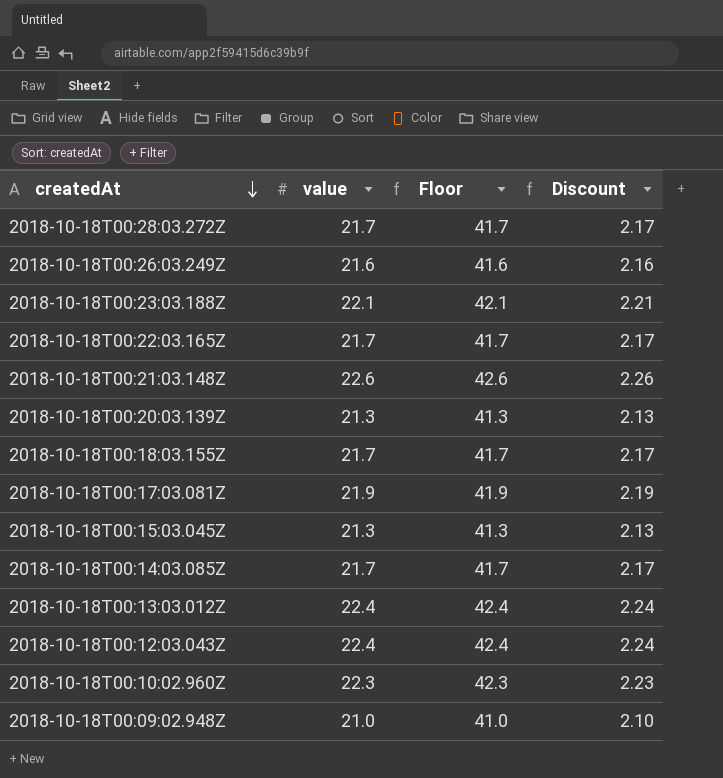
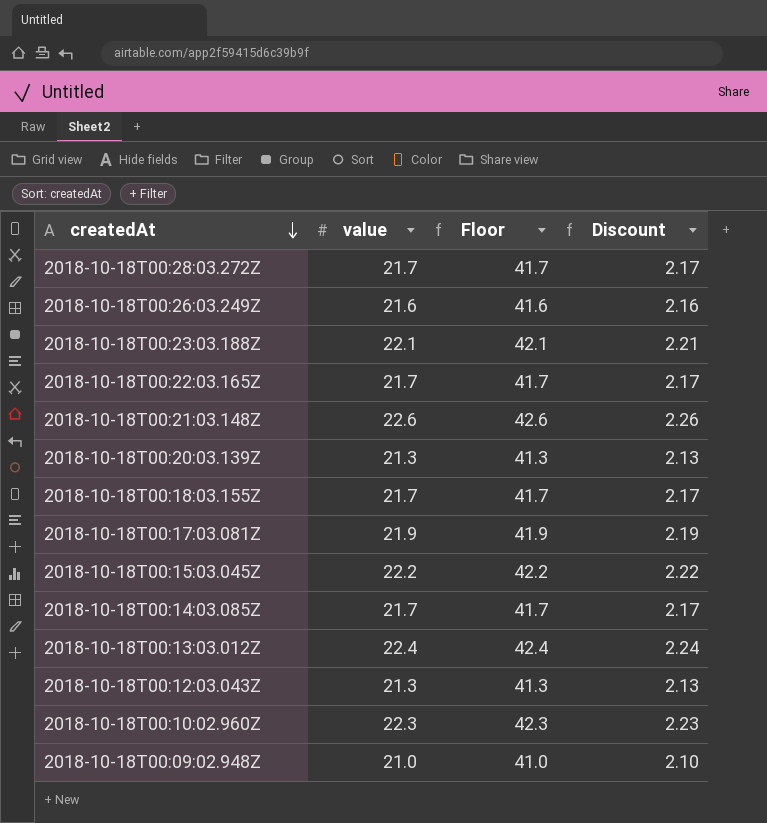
2018-10-18T00:15:03.045Z | value: 21.3 -> 22.2
2018-10-18T00:15:03.045Z | Floor: 41.3 -> 42.2
2018-10-18T00:15:03.045Z | Discount: 2.13 -> 2.22
2018-10-18T00:12:03.043Z | value: 22.4 -> 21.3
2018-10-18T00:12:03.043Z | Floor: 42.4 -> 41.3
2018-10-18T00:12:03.043Z | Discount: 2.24 -> 2.13

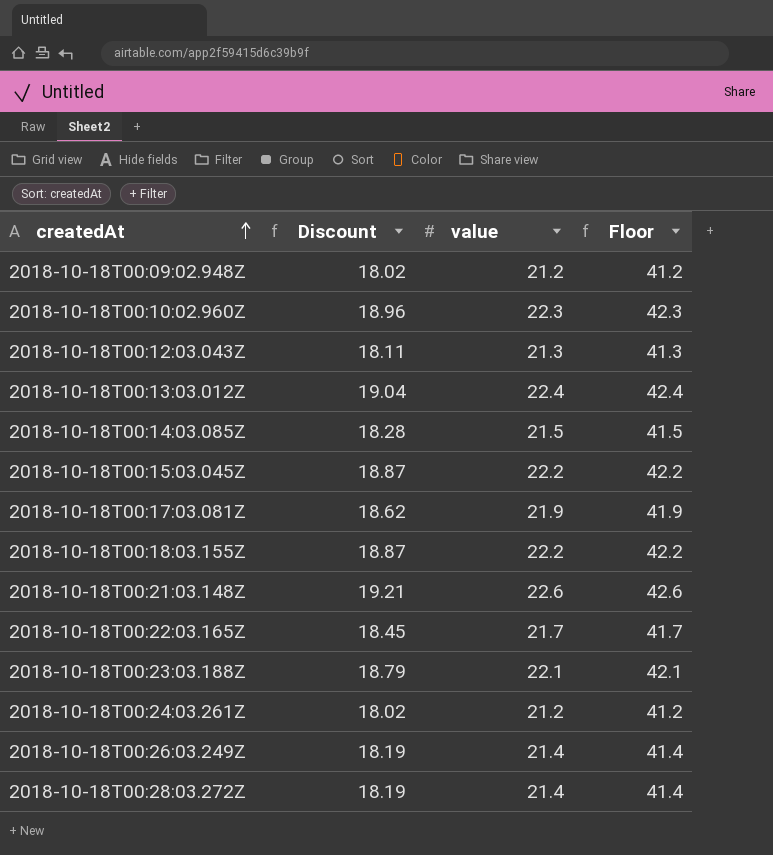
row order: createdAt descending -> createdAt ascending
column Discount | formula: [value] * 0.1 -> [value] * 0.85
column Discount | position: 4 -> 2
row 2018-10-18T00:20:03.139Z: 21.3 | 41.3 | 2.13 -> none
2018-10-18T00:09:02.948Z | value: 21.0 -> 21.2
2018-10-18T00:09:02.948Z | Floor: 41.0 -> 41.2
2018-10-18T00:14:03.085Z | value: 21.7 -> 21.5
2018-10-18T00:14:03.085Z | Floor: 41.7 -> 41.5
2018-10-18T00:18:03.155Z | value: 21.7 -> 22.2
2018-10-18T00:18:03.155Z | Floor: 41.7 -> 42.2
row 2018-10-18T00:24:03.261Z: none -> 18.02 | 21.2 | 41.2
2018-10-18T00:26:03.249Z | value: 21.6 -> 21.4
2018-10-18T00:26:03.249Z | Floor: 41.6 -> 41.4
2018-10-18T00:28:03.272Z | value: 21.7 -> 21.4
2018-10-18T00:28:03.272Z | Floor: 41.7 -> 41.4

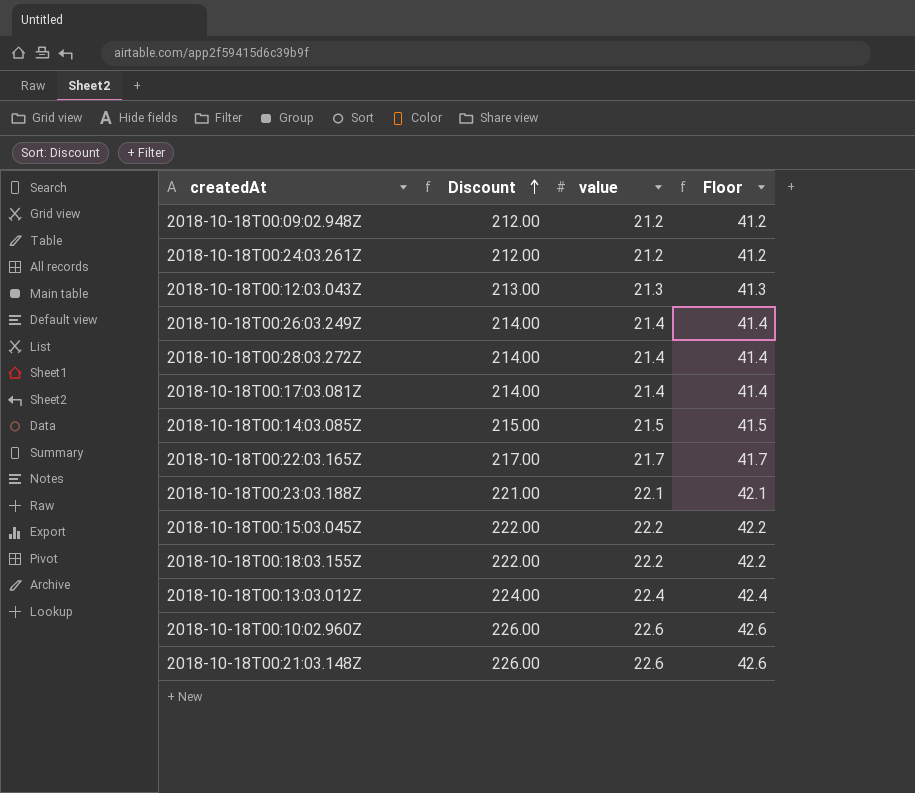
row order: createdAt ascending -> Discount ascending
column Discount | formula: [value] * 0.85 -> [value] * 10
2018-10-18T00:17:03.081Z | value: 21.9 -> 21.4
2018-10-18T00:17:03.081Z | Floor: 41.9 -> 41.4
2018-10-18T00:10:02.960Z | value: 22.3 -> 22.6
2018-10-18T00:10:02.960Z | Floor: 42.3 -> 42.6

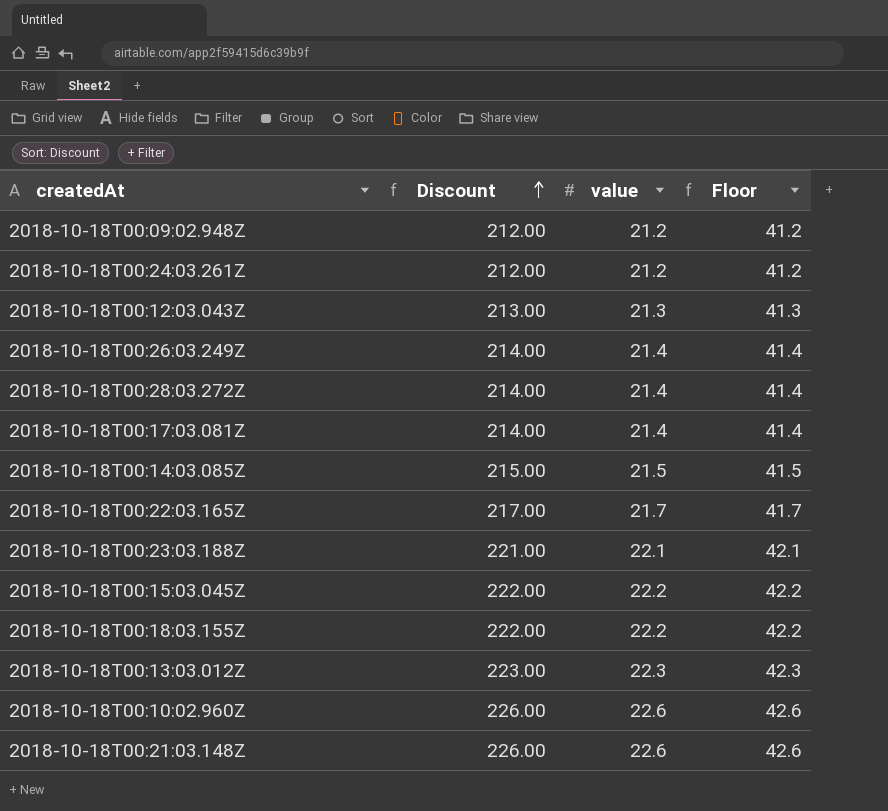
2018-10-18T00:13:03.012Z | Discount: 224.00 -> 223.00
2018-10-18T00:13:03.012Z | value: 22.4 -> 22.3
2018-10-18T00:13:03.012Z | Floor: 42.4 -> 42.3

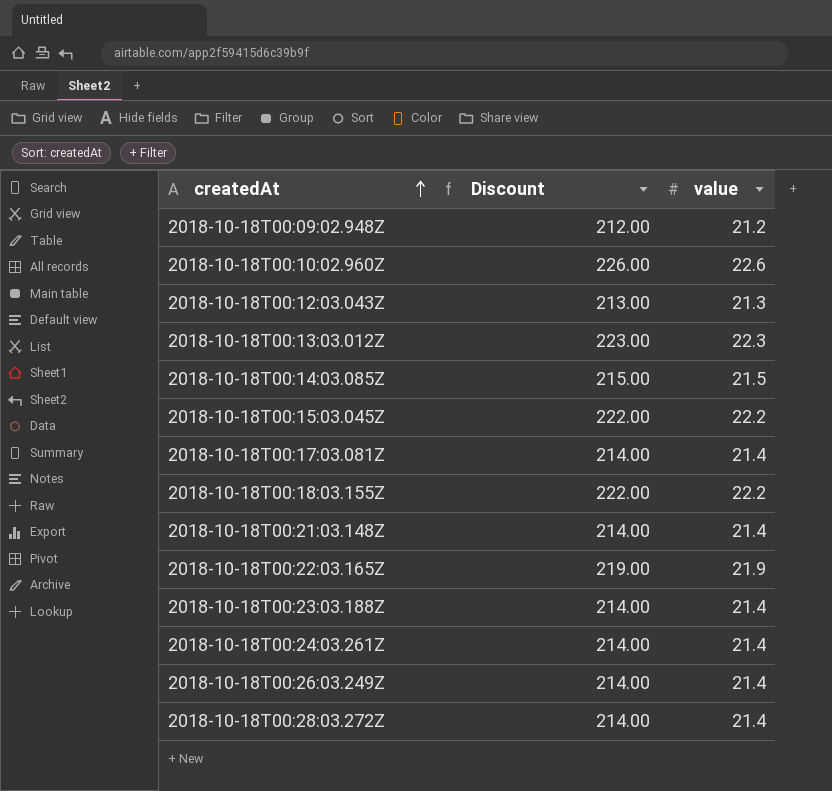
row order: Discount ascending -> createdAt ascending
column Floor | formula: [value] + 20 -> none
2018-10-18T00:21:03.148Z | Discount: 226.00 -> 214.00
2018-10-18T00:21:03.148Z | value: 22.6 -> 21.4
2018-10-18T00:22:03.165Z | Discount: 217.00 -> 219.00
2018-10-18T00:22:03.165Z | value: 21.7 -> 21.9
2018-10-18T00:23:03.188Z | Discount: 221.00 -> 214.00
2018-10-18T00:23:03.188Z | value: 22.1 -> 21.4
2018-10-18T00:24:03.261Z | Discount: 212.00 -> 214.00
2018-10-18T00:24:03.261Z | value: 21.2 -> 21.4

